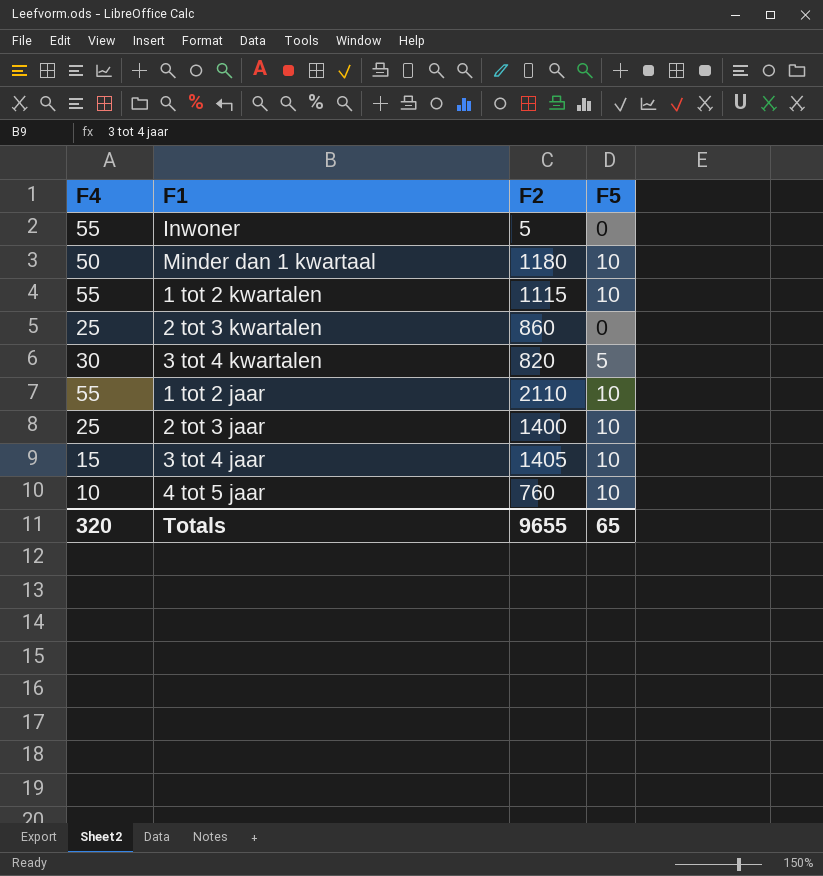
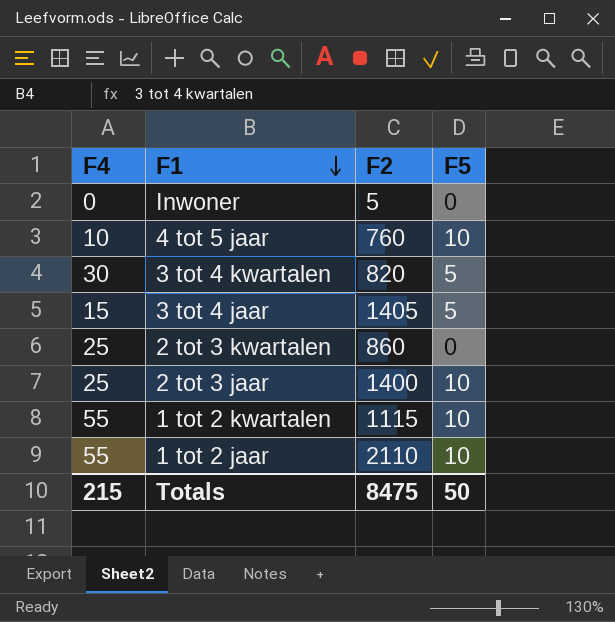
row order: none -> F1 descending
row Minder dan 1 kwartaal: 50 | 1180 | 10 -> none
Inwoner | F4: 55 -> 0
3 tot 4 jaar | F5: 10 -> 5
Totals | F4: 320 -> 215
Totals | F2: 9655 -> 8475
Totals | F5: 65 -> 50

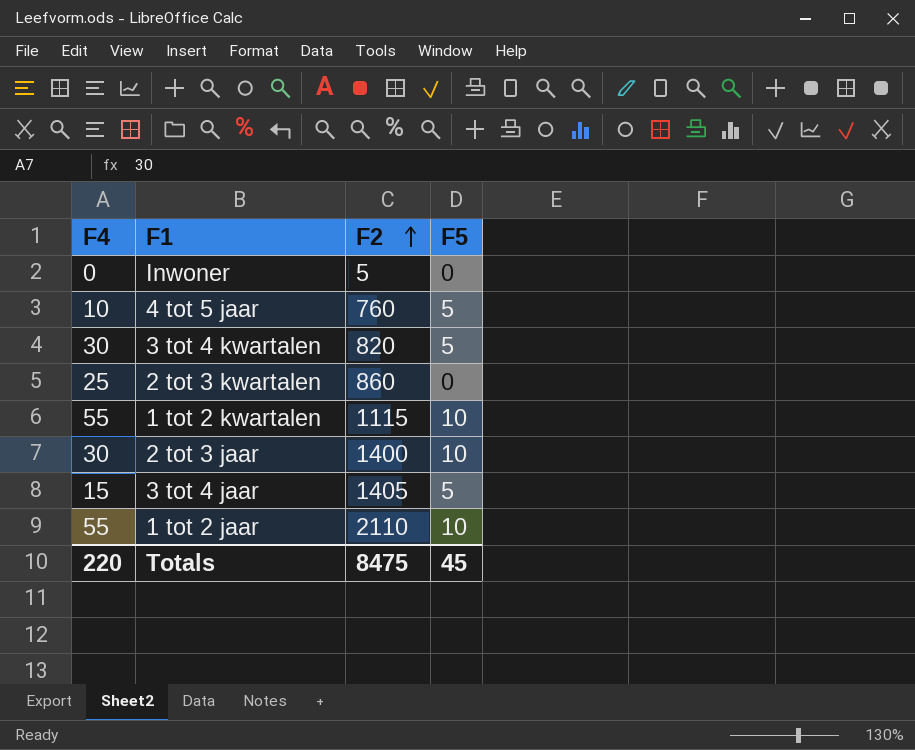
row order: F1 descending -> F2 ascending
4 tot 5 jaar | F5: 10 -> 5
2 tot 3 jaar | F4: 25 -> 30
Totals | F4: 215 -> 220
Totals | F5: 50 -> 45

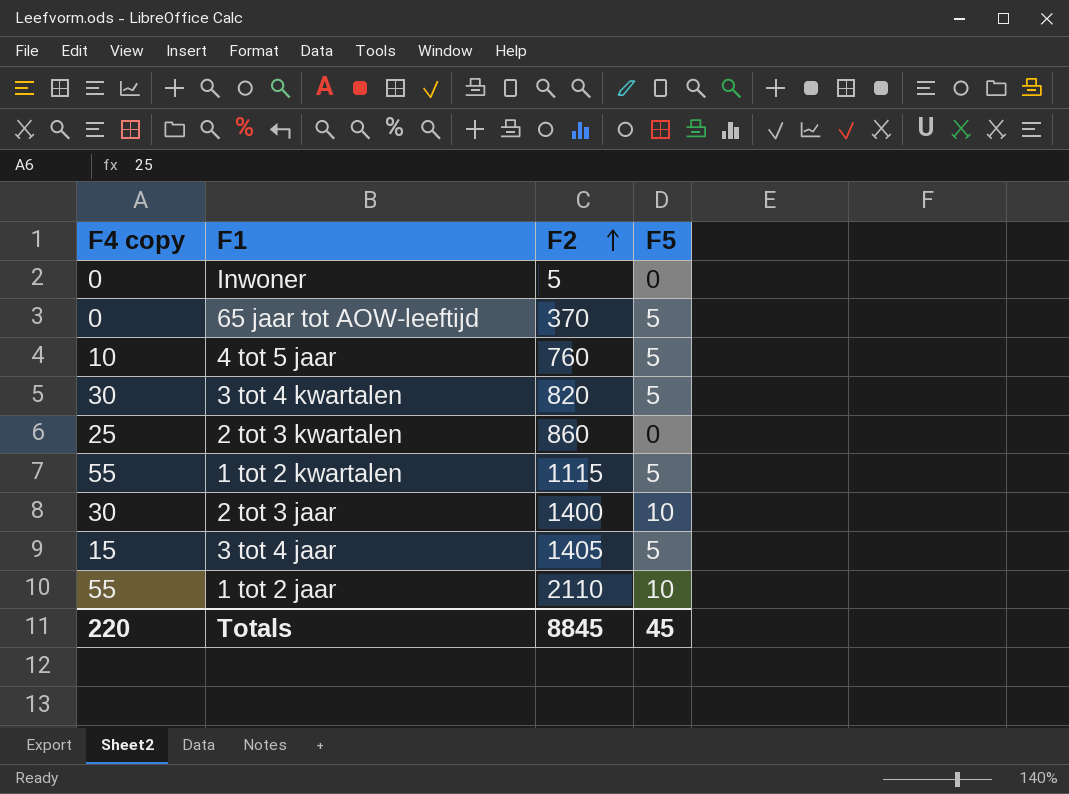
column name: F4 -> F4 copy
row 65 jaar tot AOW-leeftijd: none -> 0 | 370 | 5
1 tot 2 kwartalen | F5: 10 -> 5
Totals | F2: 8475 -> 8845

